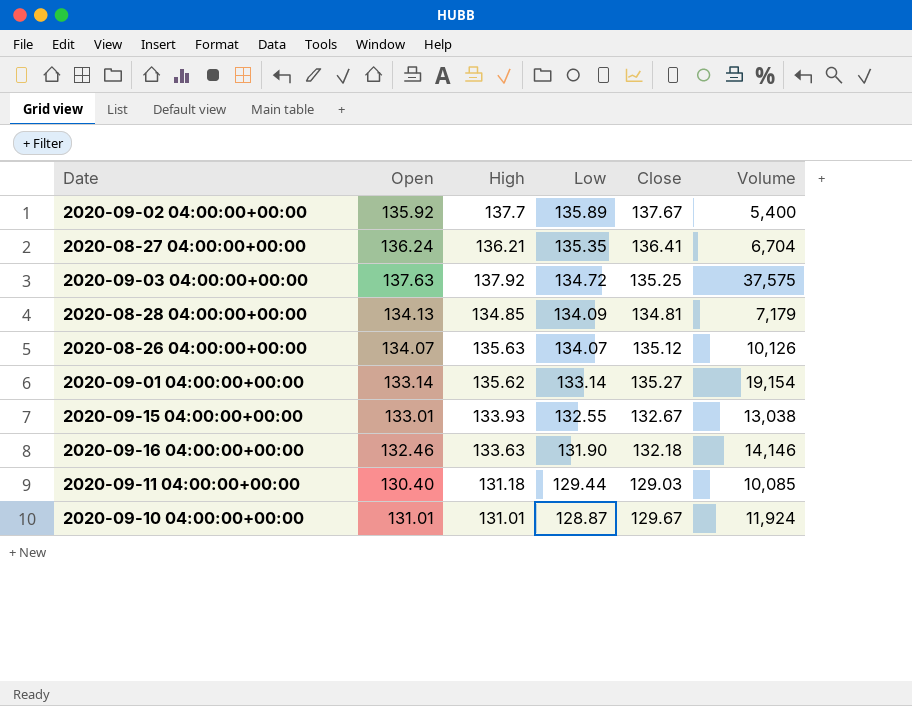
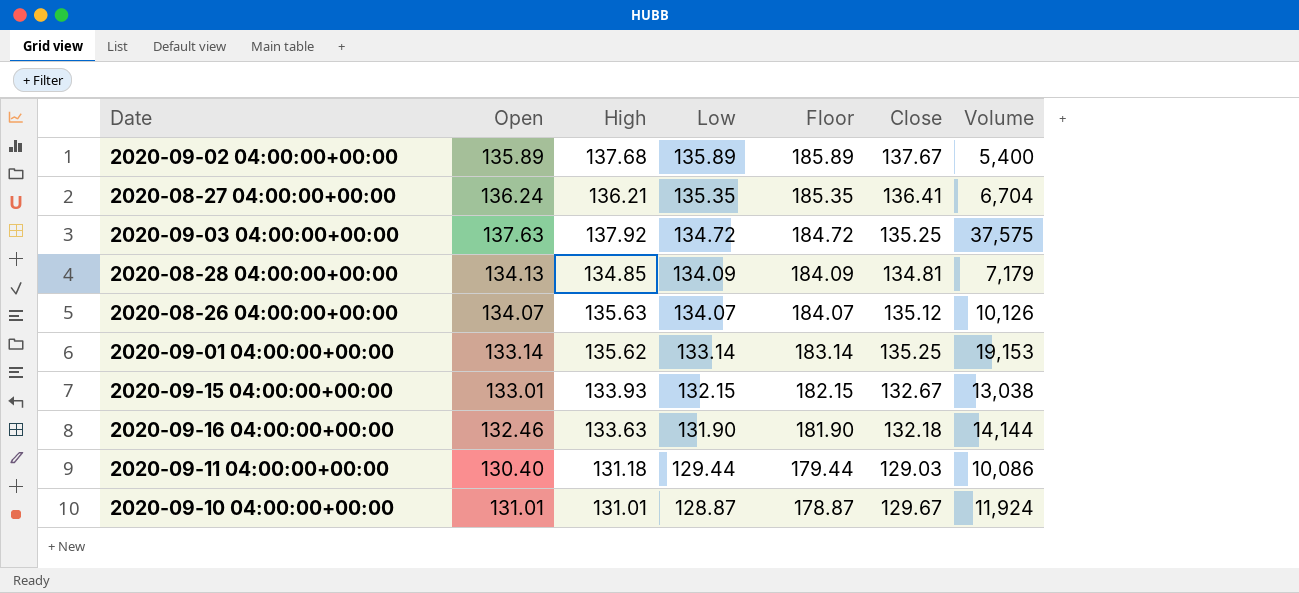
column Floor | formula: none -> [Low] + 50
2020-09-02 04:00:00+00:00 | Open: 135.92 -> 135.89
2020-09-02 04:00:00+00:00 | High: 137.7 -> 137.68
2020-09-01 04:00:00+00:00 | Close: 135.27 -> 135.25
2020-09-01 04:00:00+00:00 | Volume: 19,154 -> 19,153
2020-09-15 04:00:00+00:00 | Low: 132.55 -> 132.15
2020-09-16 04:00:00+00:00 | Volume: 14,146 -> 14,144
2020-09-11 04:00:00+00:00 | Volume: 10,085 -> 10,086

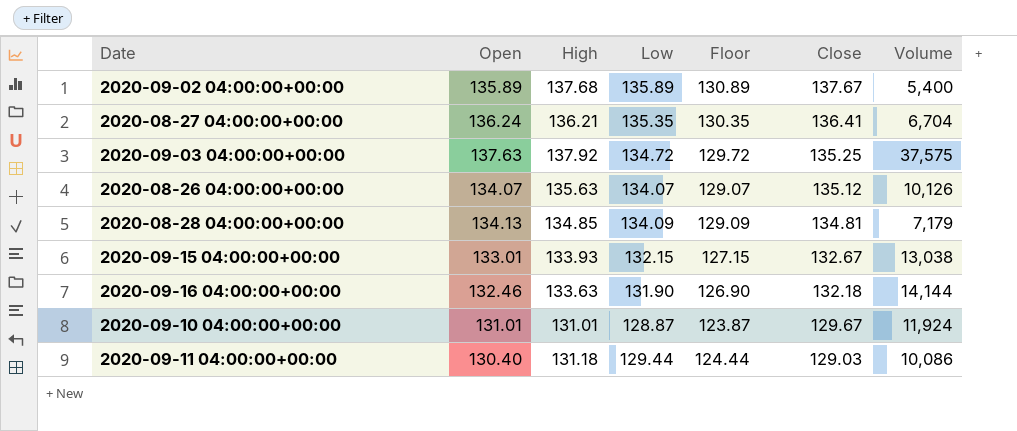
row order: Low descending -> Close descending
column Floor | formula: [Low] + 50 -> [Low] - 5
row 2020-09-01 04:00:00+00:00: 133.14 | 135.62 | 133.14 | 183.14 | 135.25 | 19,153 -> none

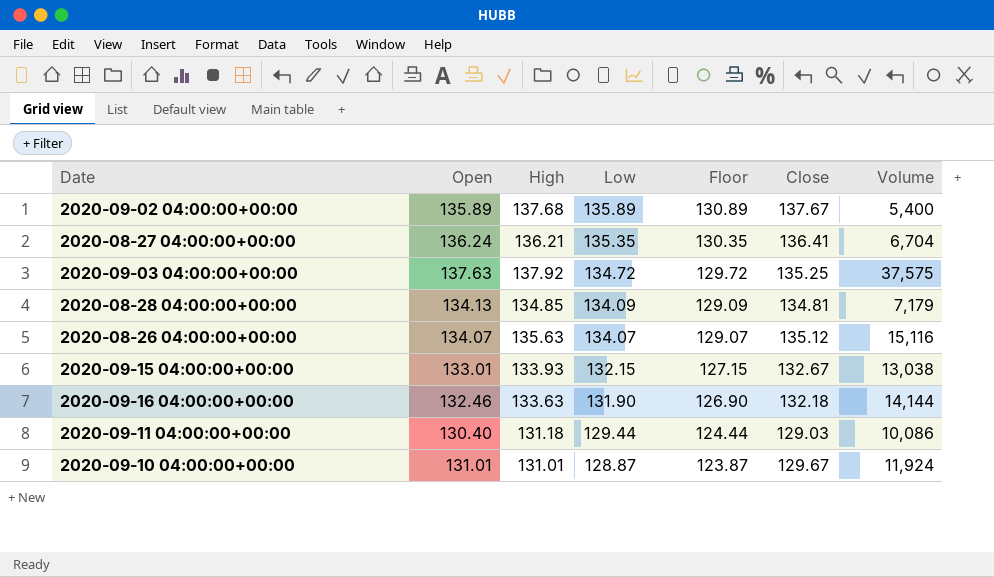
row order: Close descending -> Low descending
2020-08-26 04:00:00+00:00 | Volume: 10,126 -> 15,116

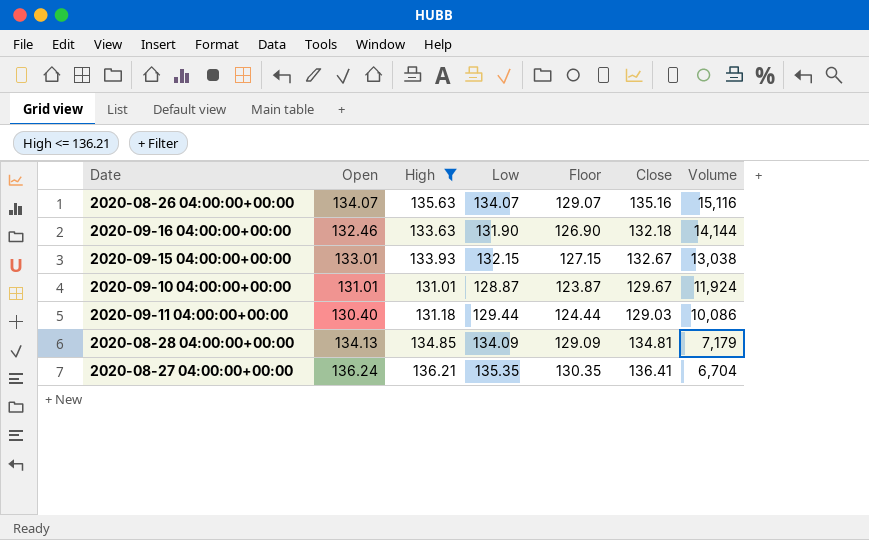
filter: none -> High <= 136.21
row order: Low descending -> Volume descending
2020-08-26 04:00:00+00:00 | Close: 135.12 -> 135.16

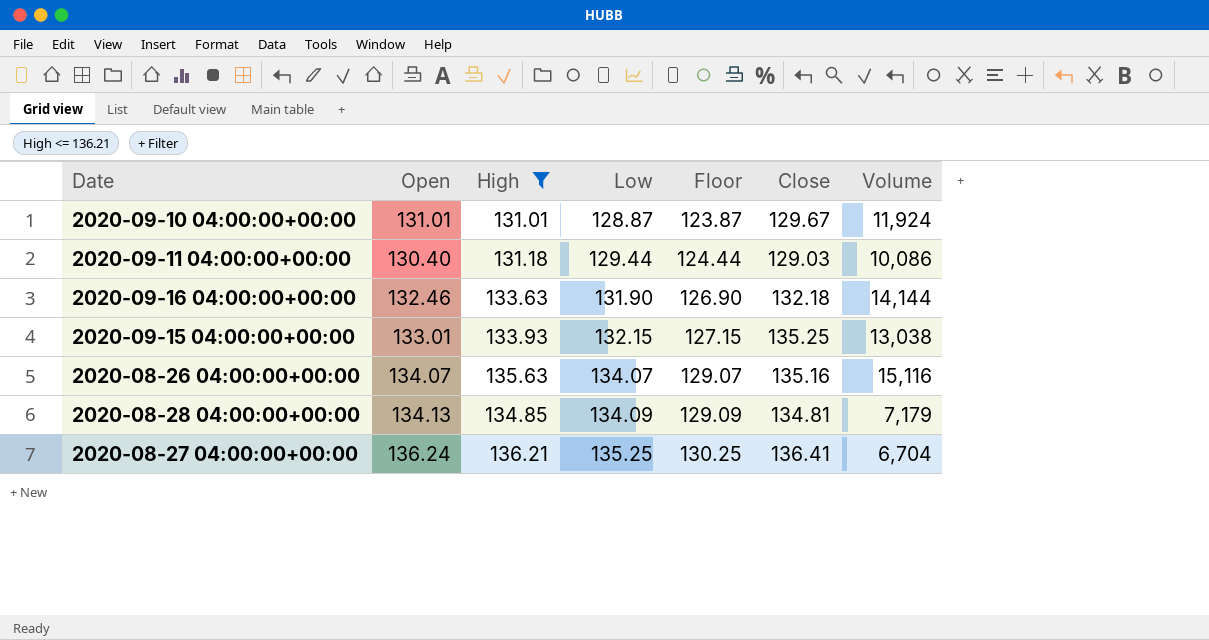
row order: Volume descending -> Low ascending
2020-09-15 04:00:00+00:00 | Close: 132.67 -> 135.25
2020-08-27 04:00:00+00:00 | Low: 135.35 -> 135.25
2020-08-27 04:00:00+00:00 | Floor: 130.35 -> 130.25

